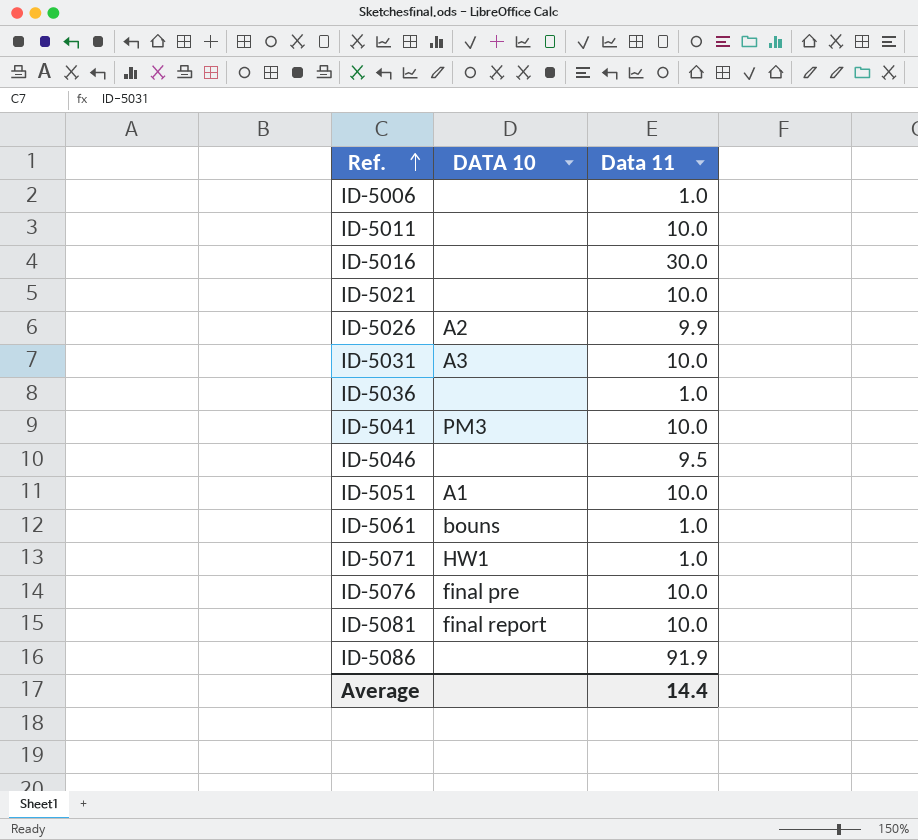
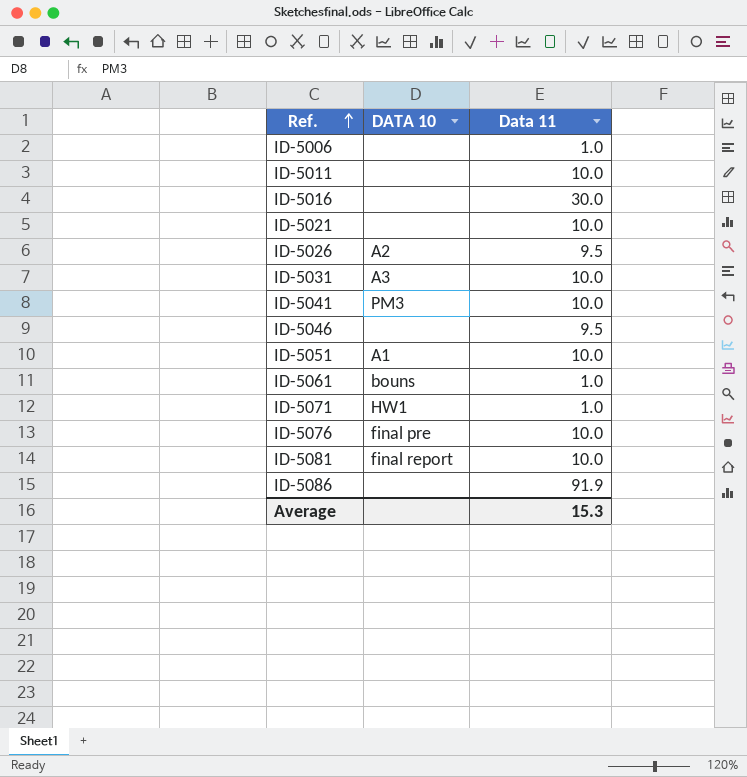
row ID-5036: none | 1.0 -> none
ID-5026 | Data 11: 9.9 -> 9.5
Average | Data 11: 14.4 -> 15.3

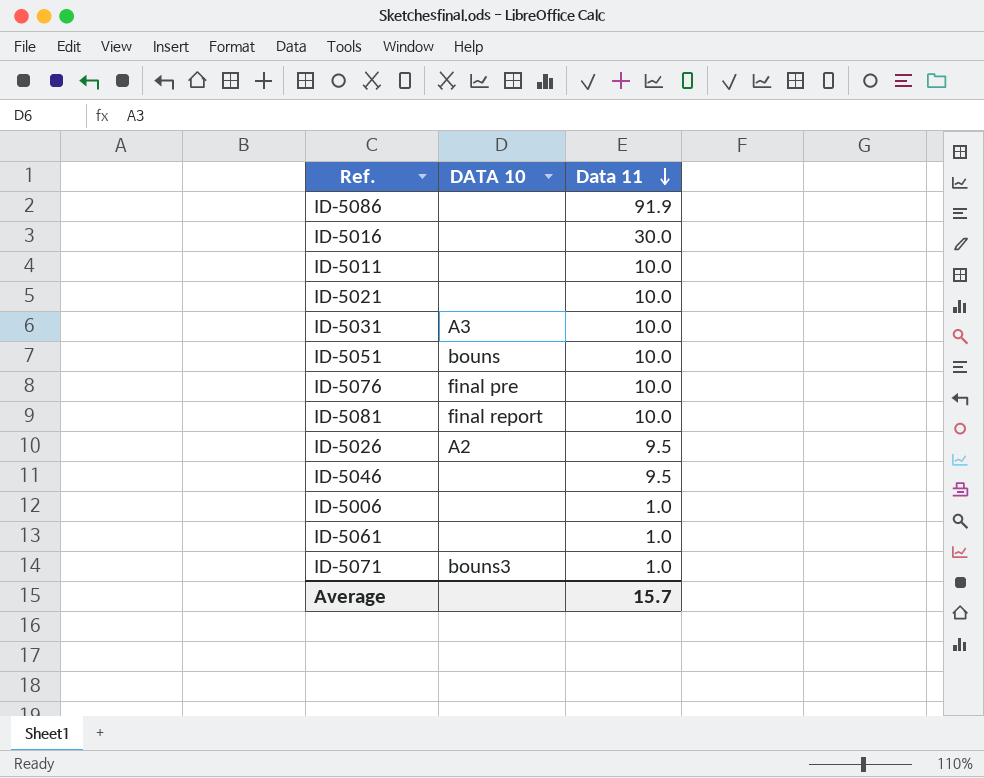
row order: Ref. ascending -> Data 11 descending
row ID-5041: PM3 | 10.0 -> none
ID-5051 | DATA 10: A1 -> bouns
ID-5061 | DATA 10: bouns -> none
ID-5071 | DATA 10: HW1 -> bouns3
Average | Data 11: 15.3 -> 15.7

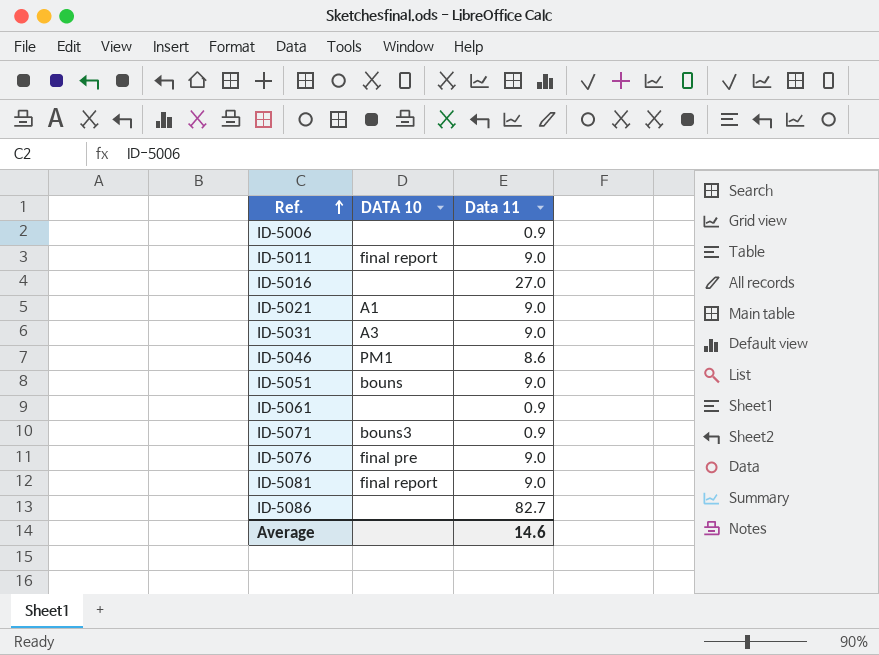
row order: Data 11 descending -> Ref. ascending
row ID-5026: A2 | 9.5 -> none
ID-5006 | Data 11: 1.0 -> 0.9
ID-5011 | DATA 10: none -> final report
ID-5011 | Data 11: 10.0 -> 9.0
ID-5016 | Data 11: 30.0 -> 27.0
ID-5021 | DATA 10: none -> A1
ID-5021 | Data 11: 10.0 -> 9.0
ID-5031 | Data 11: 10.0 -> 9.0
ID-5046 | DATA 10: none -> PM1
ID-5046 | Data 11: 9.5 -> 8.6
ID-5051 | Data 11: 10.0 -> 9.0
ID-5061 | Data 11: 1.0 -> 0.9
ID-5071 | Data 11: 1.0 -> 0.9
ID-5076 | Data 11: 10.0 -> 9.0
ID-5081 | Data 11: 10.0 -> 9.0
ID-5086 | Data 11: 91.9 -> 82.7
Average | Data 11: 15.7 -> 14.6

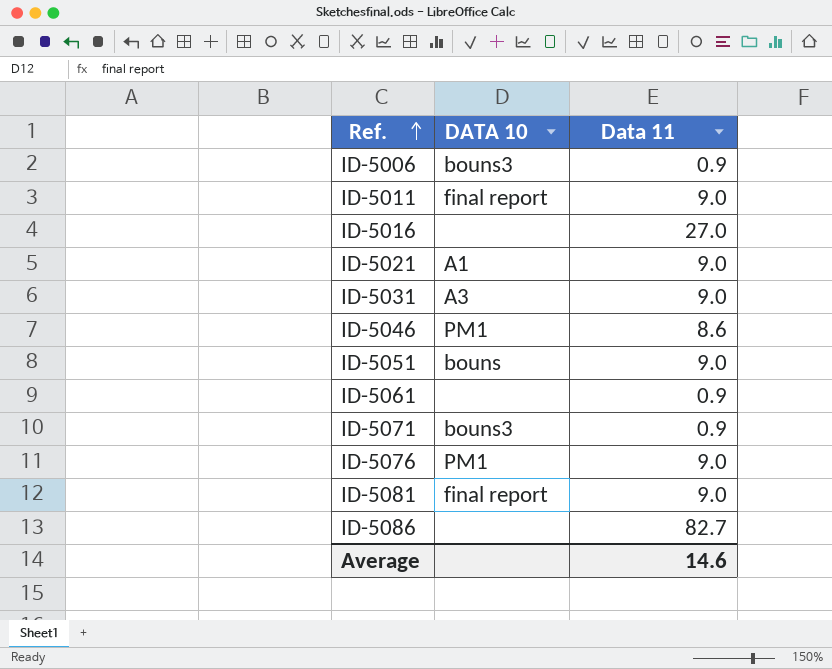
ID-5006 | DATA 10: none -> bouns3
ID-5076 | DATA 10: final pre -> PM1

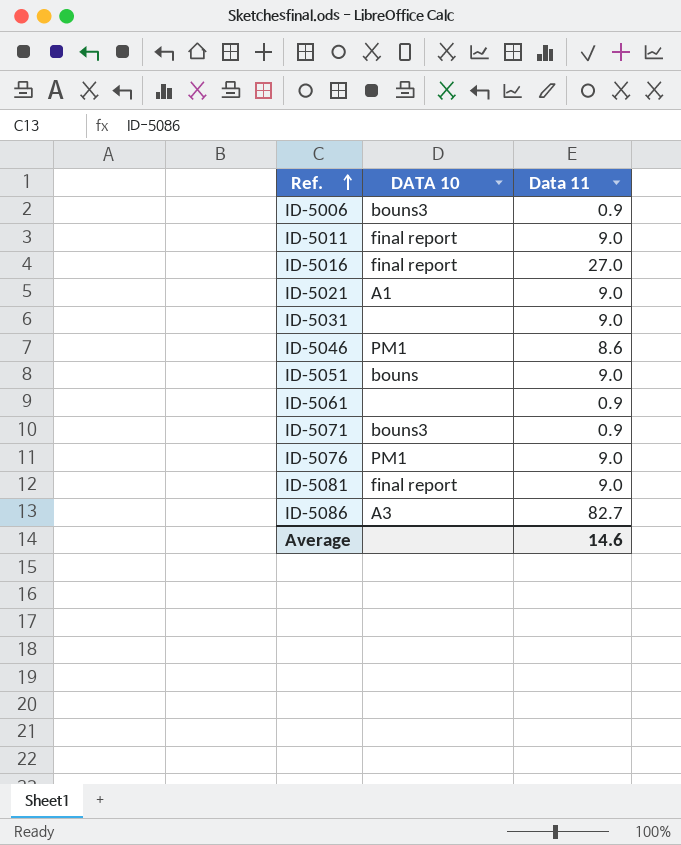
ID-5016 | DATA 10: none -> final report
ID-5031 | DATA 10: A3 -> none
ID-5086 | DATA 10: none -> A3

